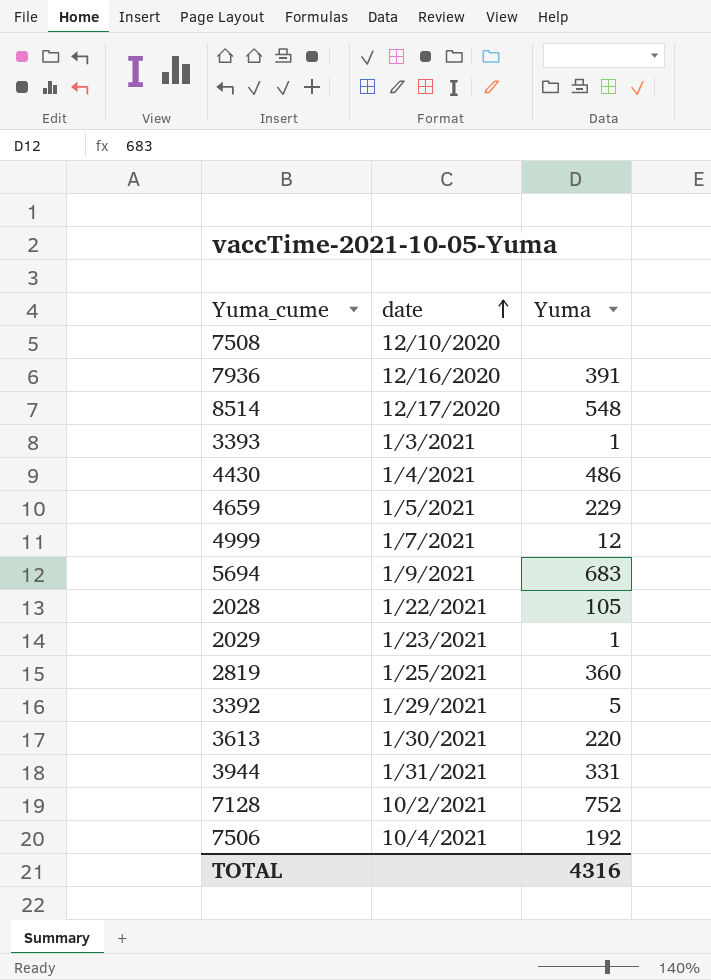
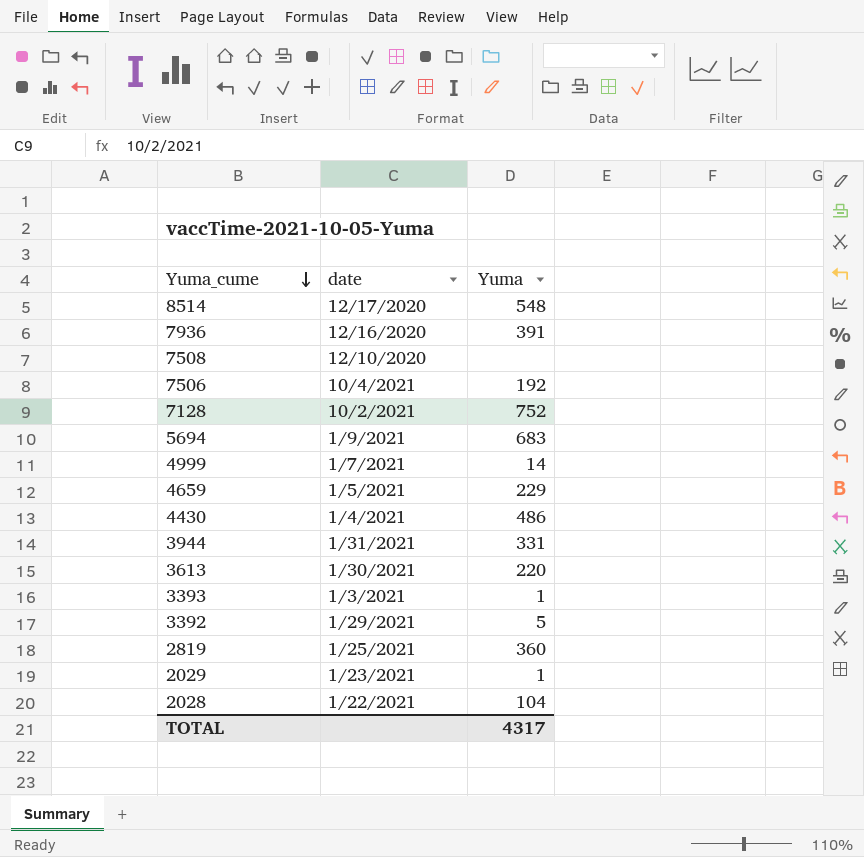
row order: date ascending -> Yuma_cume descending
4999 | Yuma: 12 -> 14
2028 | Yuma: 105 -> 104
TOTAL | Yuma: 4316 -> 4317

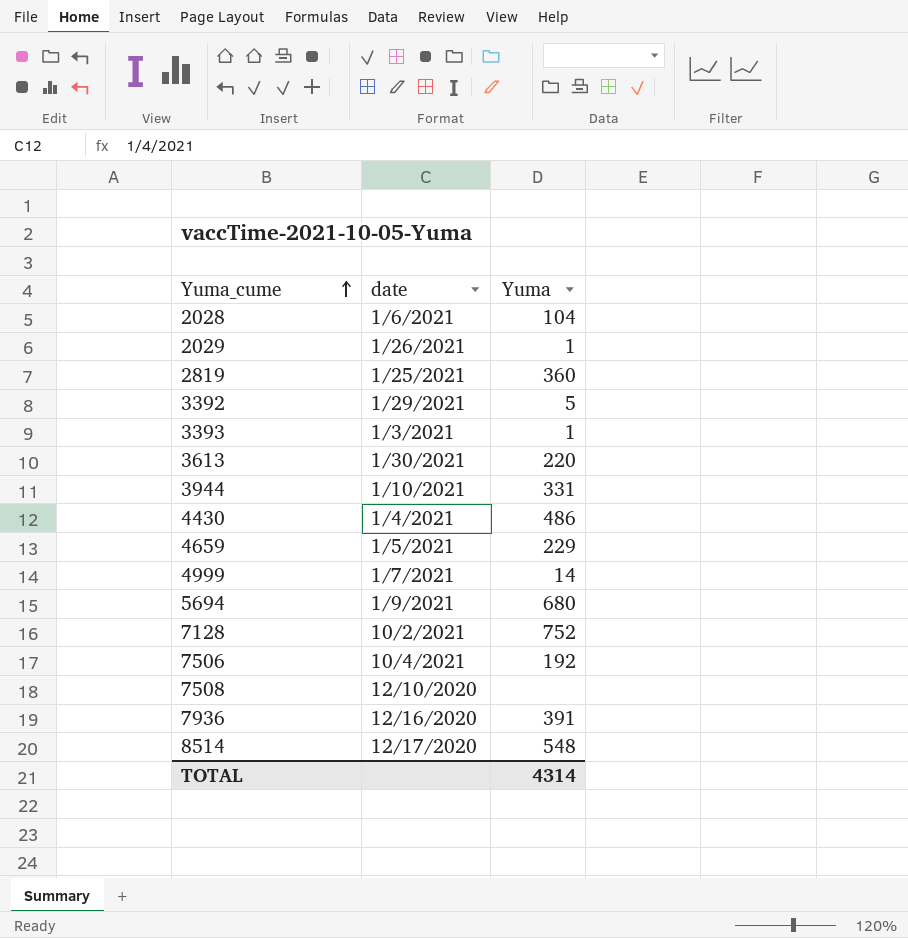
row order: Yuma_cume descending -> Yuma_cume ascending
2028 | date: 1/22/2021 -> 1/6/2021
2029 | date: 1/23/2021 -> 1/26/2021
3944 | date: 1/31/2021 -> 1/10/2021
5694 | Yuma: 683 -> 680
TOTAL | Yuma: 4317 -> 4314

